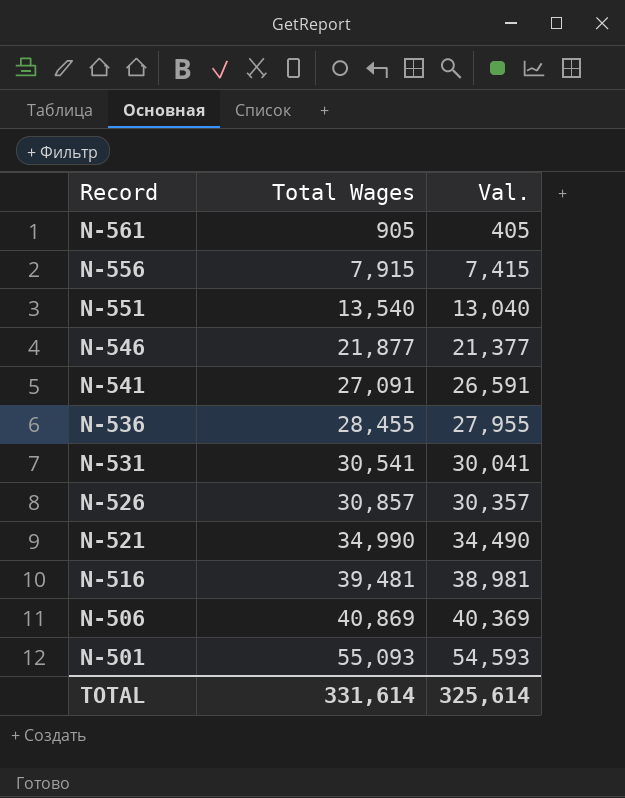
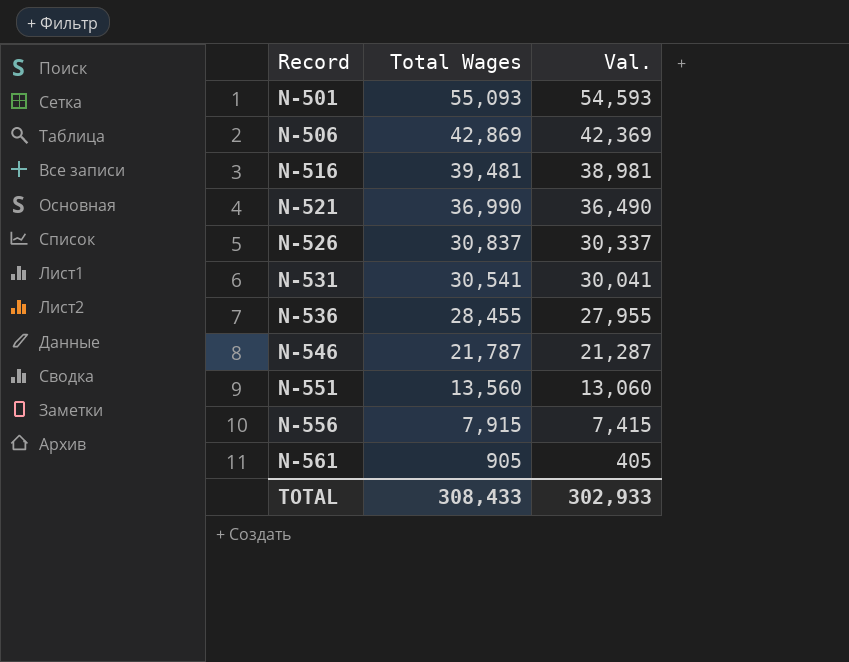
row order: Record descending -> Record ascending
row N-541: 27,091 | 26,591 -> none
N-506 | Total Wages: 40,869 -> 42,869
N-506 | Val.: 40,369 -> 42,369
N-521 | Total Wages: 34,990 -> 36,990
N-521 | Val.: 34,490 -> 36,490
N-526 | Total Wages: 30,857 -> 30,837
N-526 | Val.: 30,357 -> 30,337
N-546 | Total Wages: 21,877 -> 21,787
N-546 | Val.: 21,377 -> 21,287
N-551 | Total Wages: 13,540 -> 13,560
N-551 | Val.: 13,040 -> 13,060
TOTAL | Total Wages: 331,614 -> 308,433
TOTAL | Val.: 325,614 -> 302,933

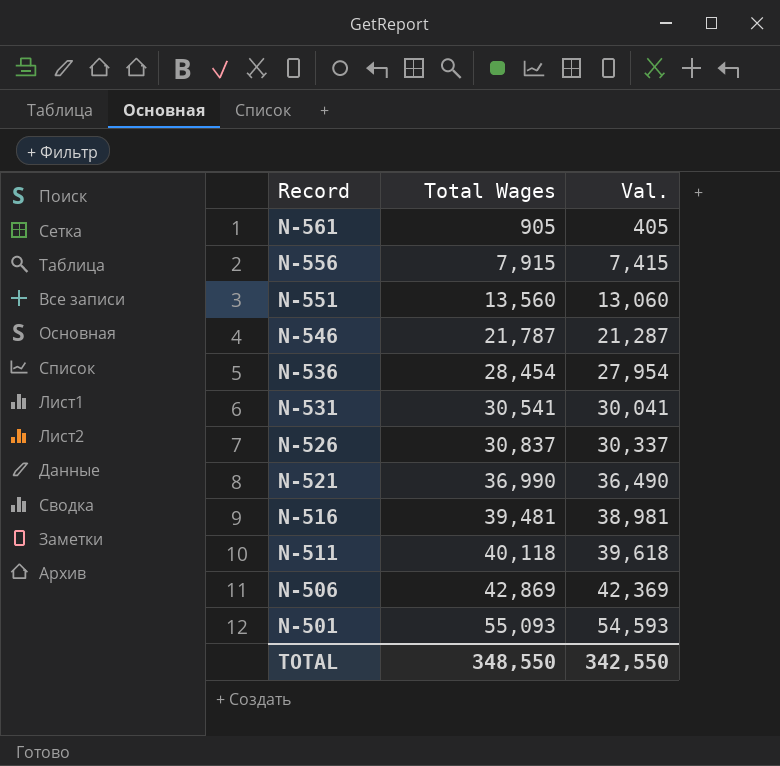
row order: Record ascending -> Record descending
N-536 | Total Wages: 28,455 -> 28,454
N-536 | Val.: 27,955 -> 27,954
row N-511: none -> 40,118 | 39,618
TOTAL | Total Wages: 308,433 -> 348,550
TOTAL | Val.: 302,933 -> 342,550

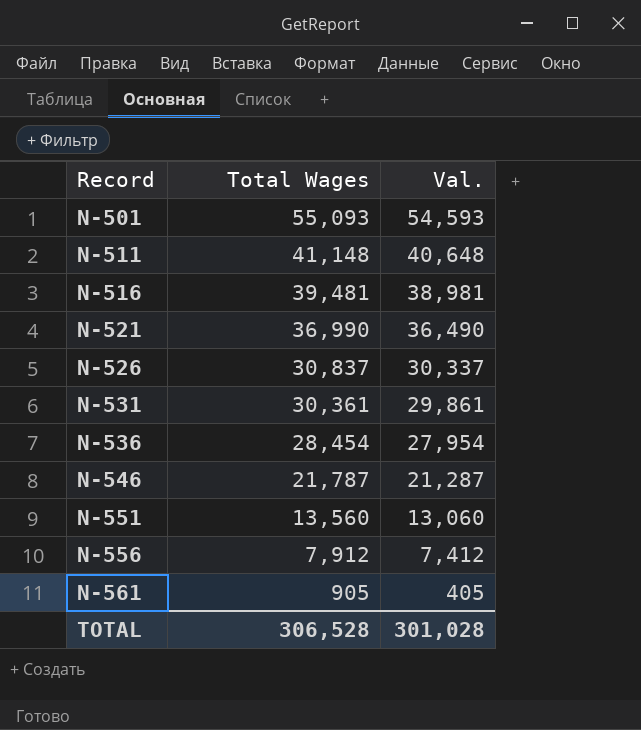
row order: Record descending -> Record ascending
row N-506: 42,869 | 42,369 -> none
N-511 | Total Wages: 40,118 -> 41,148
N-511 | Val.: 39,618 -> 40,648
N-531 | Total Wages: 30,541 -> 30,361
N-531 | Val.: 30,041 -> 29,861
N-556 | Total Wages: 7,915 -> 7,912
N-556 | Val.: 7,415 -> 7,412
TOTAL | Total Wages: 348,550 -> 306,528
TOTAL | Val.: 342,550 -> 301,028

